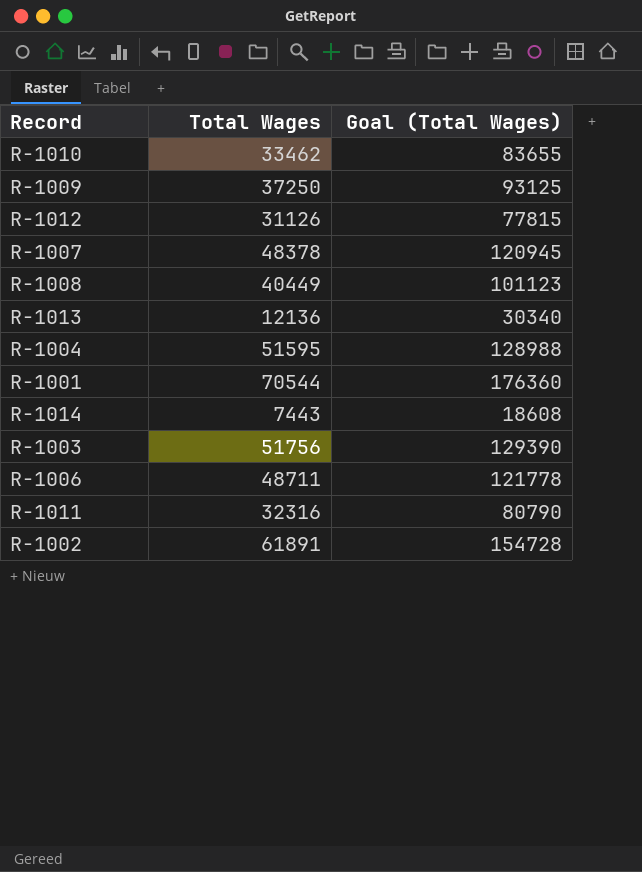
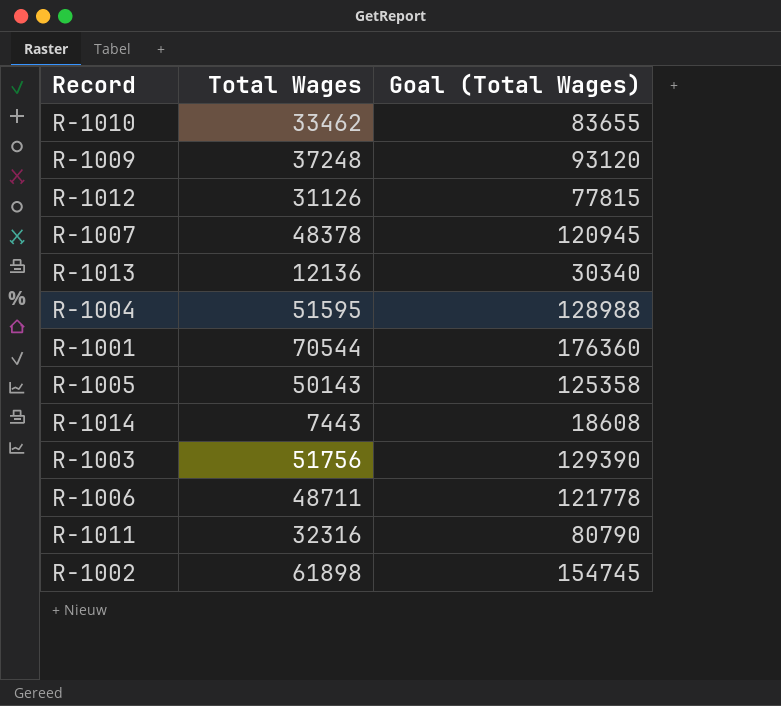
row R-1008: 40449 | 101123 -> none
R-1009 | Total Wages: 37250 -> 37248
R-1009 | Goal (Total Wages): 93125 -> 93120
row R-1005: none -> 50143 | 125358
R-1002 | Total Wages: 61891 -> 61898
R-1002 | Goal (Total Wages): 154728 -> 154745

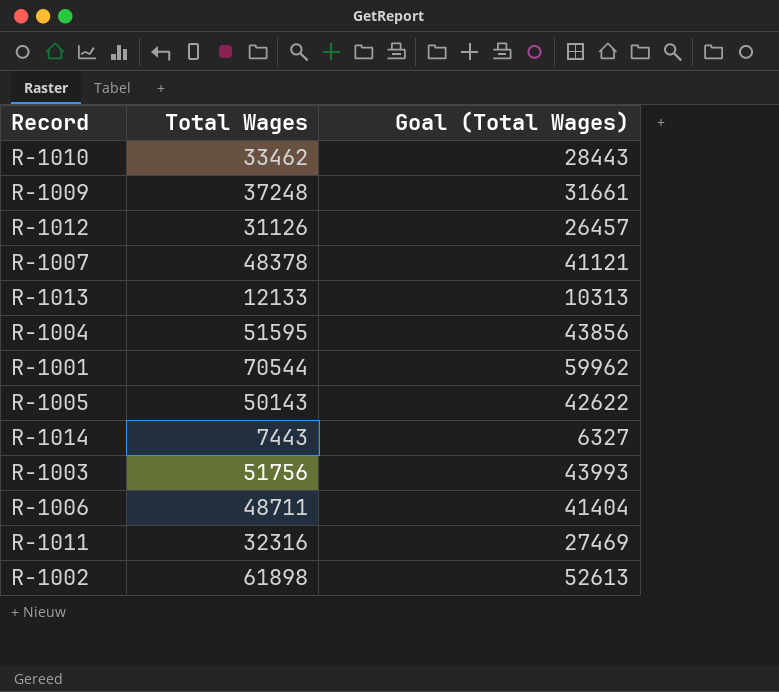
column Goal (Total Wages) | formula: [Total Wages] * 2.5 -> [Total Wages] * 0.85
R-1013 | Total Wages: 12136 -> 12133

